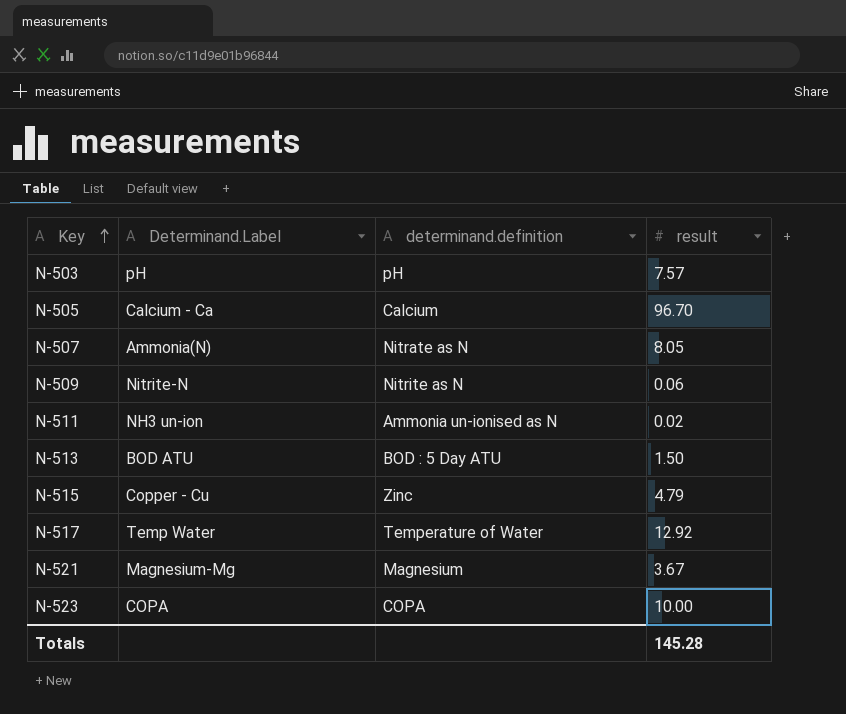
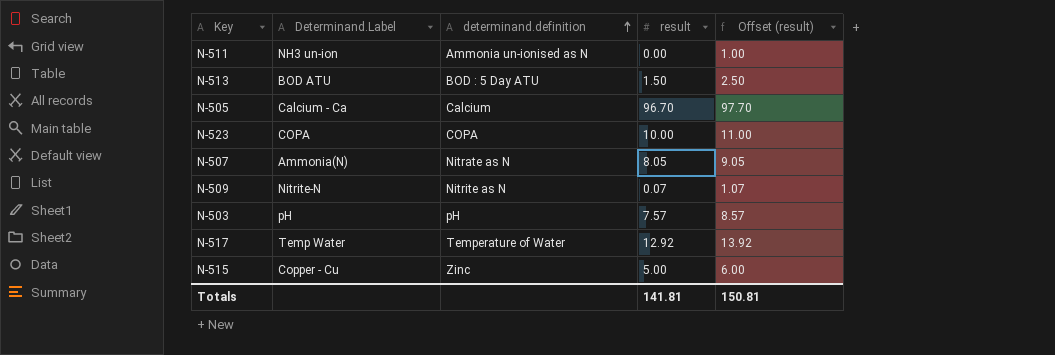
row order: Key ascending -> determinand.definition ascending
column Offset (result) | formula: none -> [result] + 1
row N-521: Magnesium-Mg | Magnesium | 3.67 -> none
N-511 | result: 0.02 -> 0.00
N-509 | result: 0.06 -> 0.07
N-515 | result: 4.79 -> 5.00
Totals | result: 145.28 -> 141.81

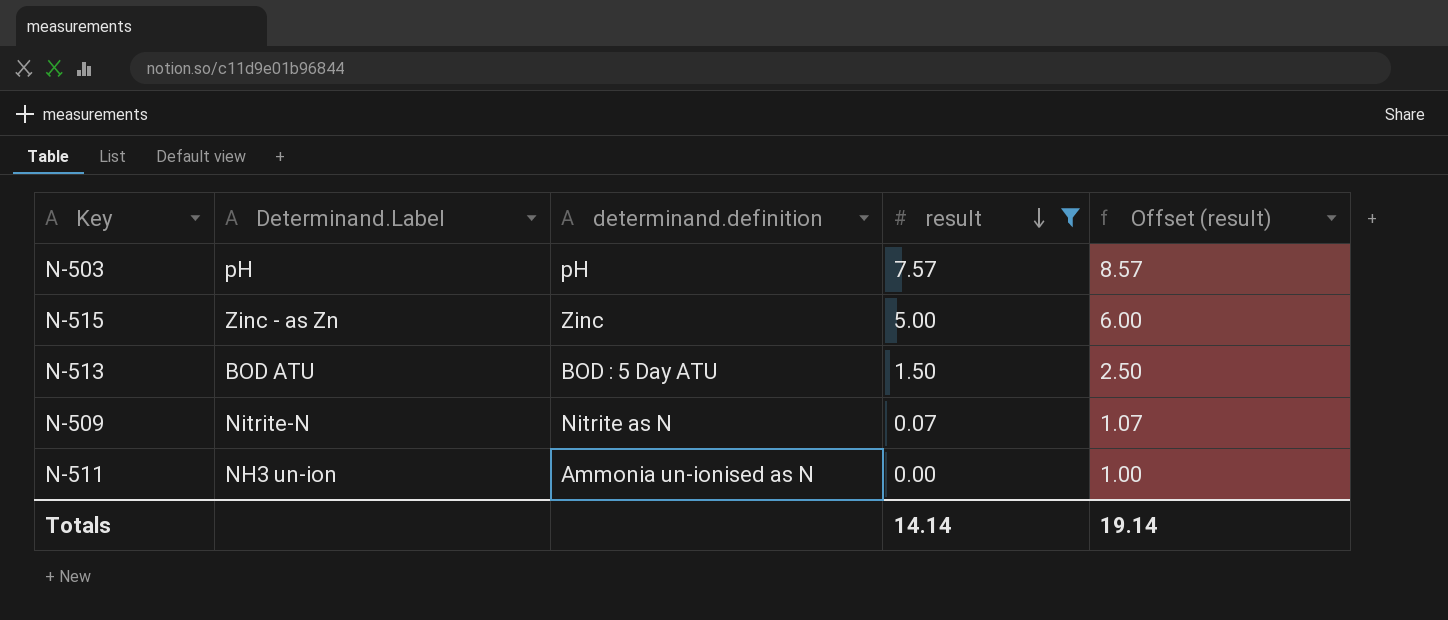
filter: none -> result <= 7.57
row order: determinand.definition ascending -> result descending
N-515 | Determinand.Label: Copper - Cu -> Zinc - as Zn
Totals | result: 141.81 -> 14.14
Totals | Offset (result): 150.81 -> 19.14

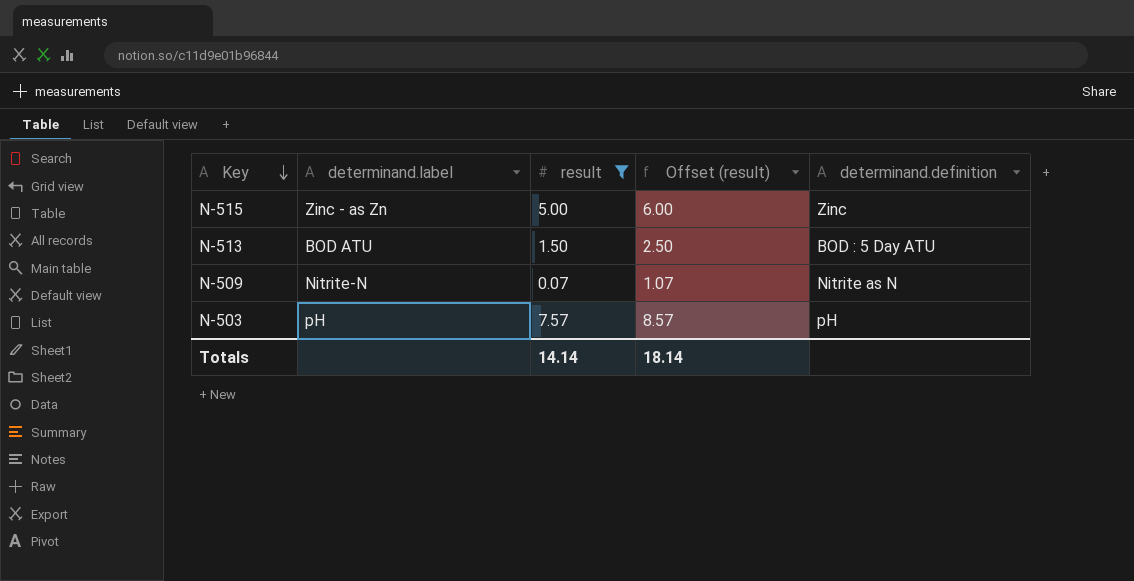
row order: result descending -> Key descending
column name: Determinand.Label -> determinand.label
column determinand.definition | position: 3 -> 5
row N-511: NH3 un-ion | Ammonia un-ionised as N | 0.00 | 1.00 -> none
Totals | Offset (result): 19.14 -> 18.14

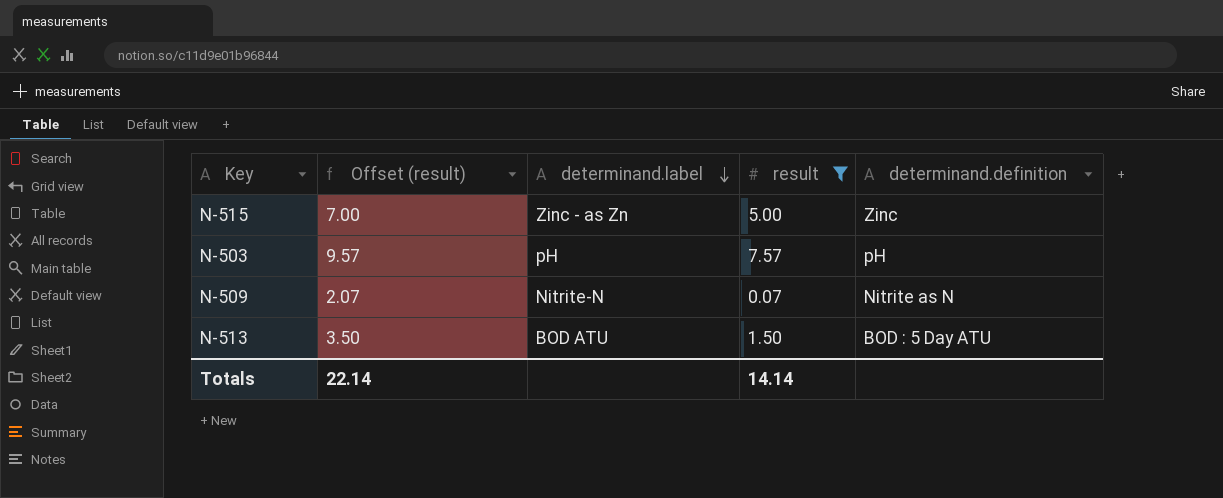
row order: Key descending -> determinand.label descending
column Offset (result) | formula: [result] + 1 -> [result] + 2
column Offset (result) | position: 4 -> 2
Totals | Offset (result): 18.14 -> 22.14

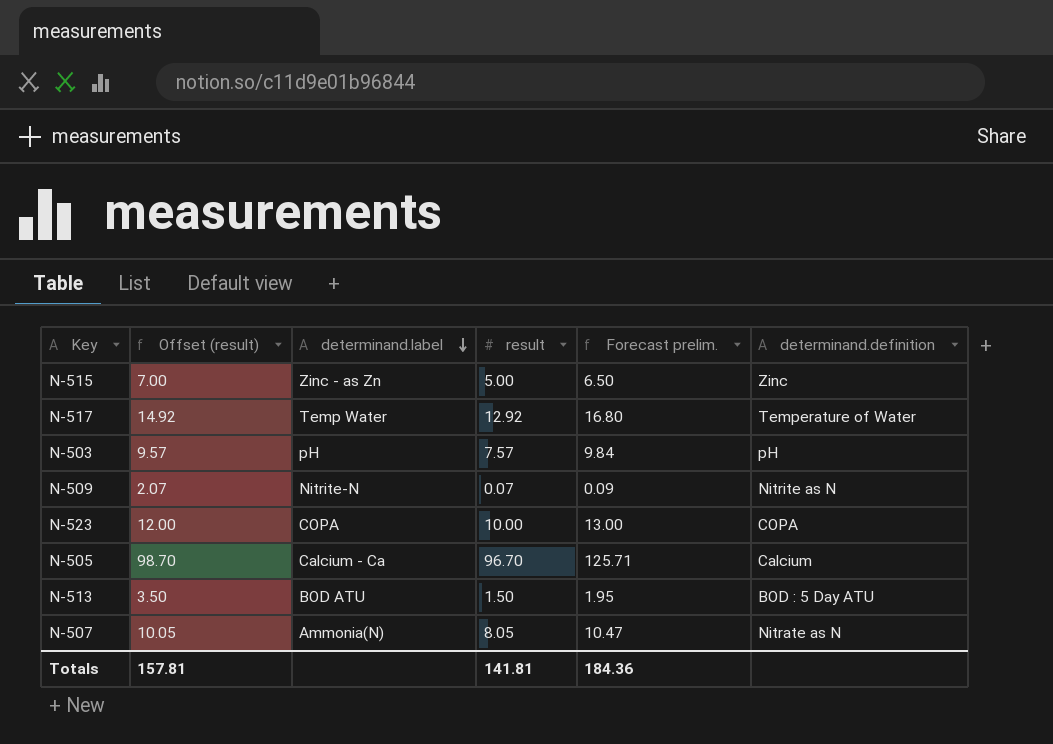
filter: result <= 7.57 -> none
column Forecast prelim. | formula: none -> [result] * 1.3
Totals | Offset (result): 22.14 -> 157.81
Totals | result: 14.14 -> 141.81

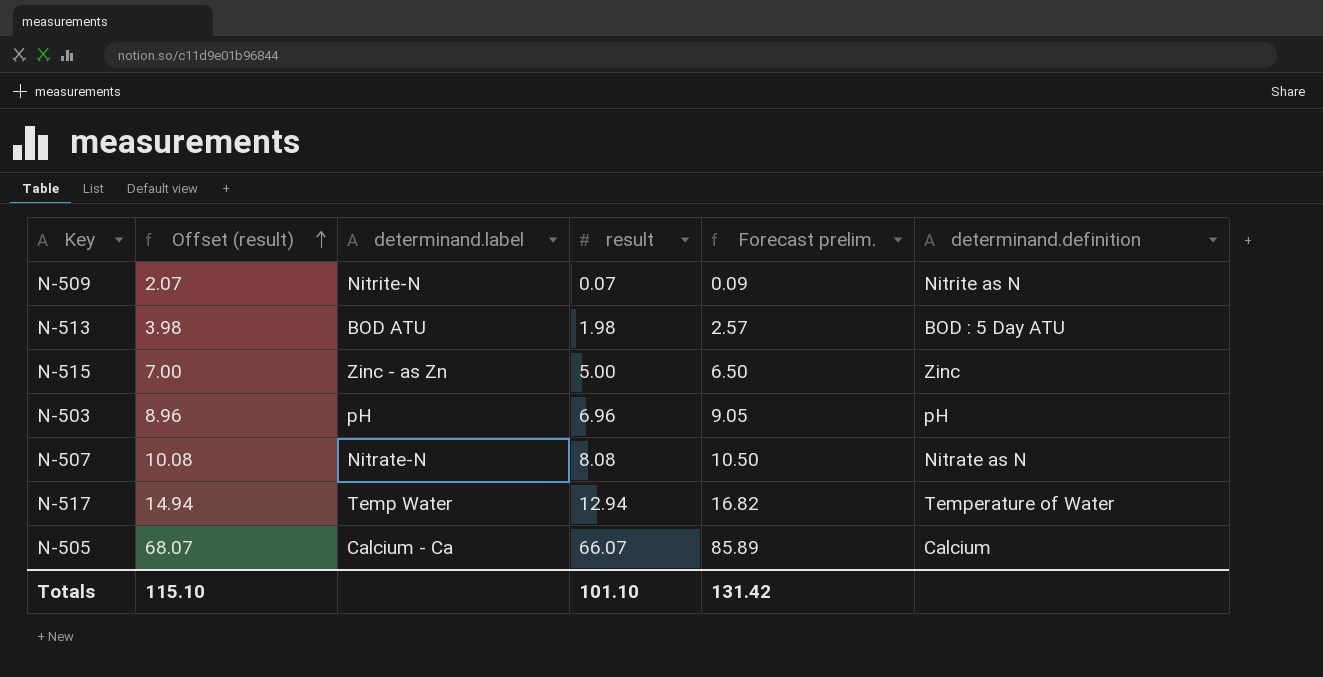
row order: determinand.label descending -> Offset (result) ascending
row N-523: 12.00 | COPA | 10.00 | 13.00 | COPA -> none
N-513 | Offset (result): 3.50 -> 3.98
N-513 | result: 1.50 -> 1.98
N-513 | Forecast prelim.: 1.95 -> 2.57
N-503 | Offset (result): 9.57 -> 8.96
N-503 | result: 7.57 -> 6.96
N-503 | Forecast prelim.: 9.84 -> 9.05
N-507 | Offset (result): 10.05 -> 10.08
N-507 | determinand.label: Ammonia(N) -> Nitrate-N
N-507 | result: 8.05 -> 8.08
N-507 | Forecast prelim.: 10.47 -> 10.50
N-517 | Offset (result): 14.92 -> 14.94
N-517 | result: 12.92 -> 12.94
N-517 | Forecast prelim.: 16.80 -> 16.82
N-505 | Offset (result): 98.70 -> 68.07
N-505 | result: 96.70 -> 66.07
N-505 | Forecast prelim.: 125.71 -> 85.89
Totals | Offset (result): 157.81 -> 115.10
Totals | result: 141.81 -> 101.10
Totals | Forecast prelim.: 184.36 -> 131.42

